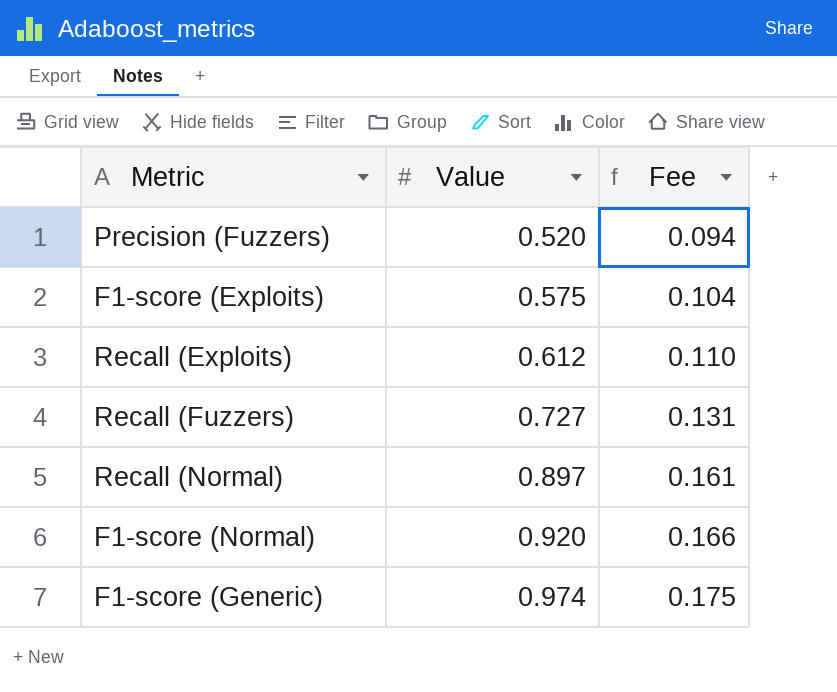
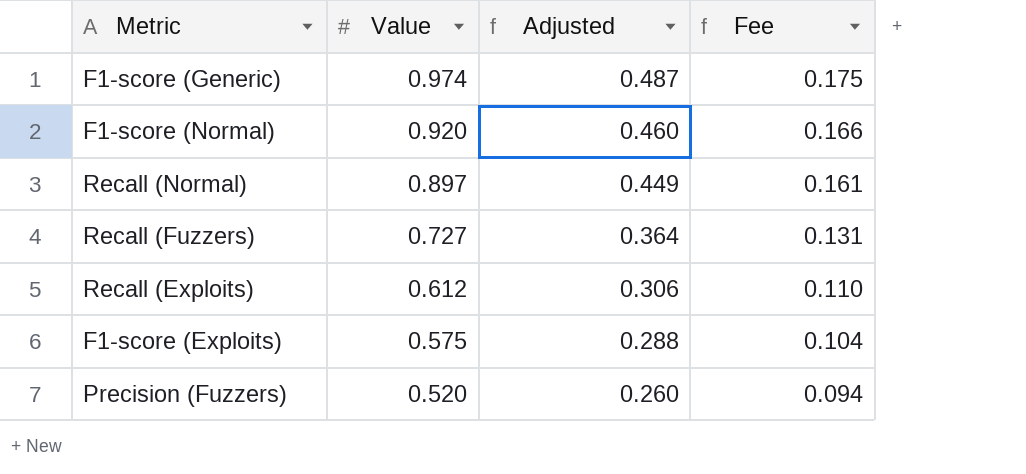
row order: Value ascending -> Value descending
column Adjusted | formula: none -> [Value] * 0.5

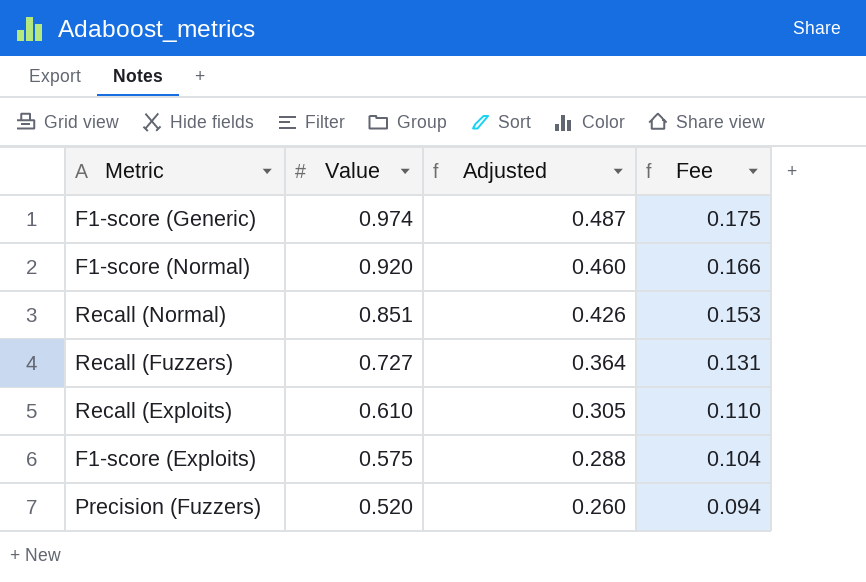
Recall (Normal) | Value: 0.897 -> 0.851
Recall (Normal) | Adjusted: 0.449 -> 0.426
Recall (Normal) | Fee: 0.161 -> 0.153
Recall (Exploits) | Value: 0.612 -> 0.610
Recall (Exploits) | Adjusted: 0.306 -> 0.305

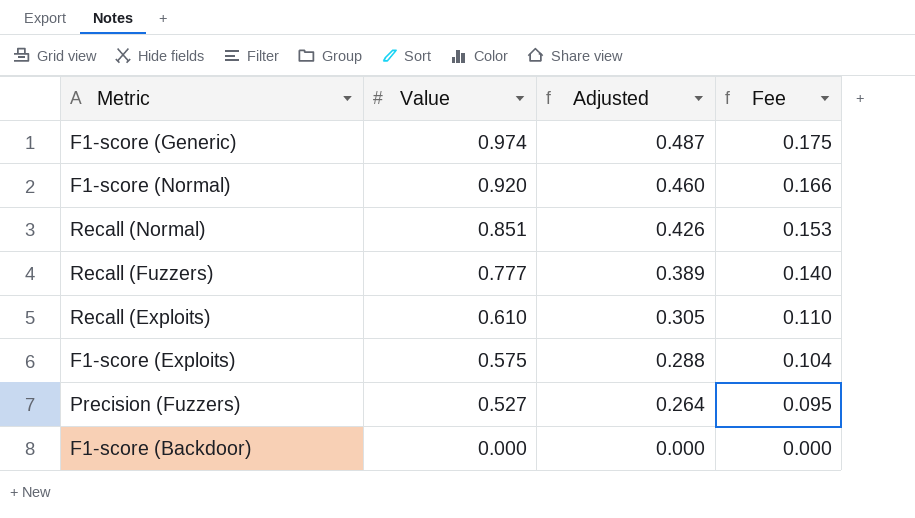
Recall (Fuzzers) | Value: 0.727 -> 0.777
Recall (Fuzzers) | Adjusted: 0.364 -> 0.389
Recall (Fuzzers) | Fee: 0.131 -> 0.140
Precision (Fuzzers) | Value: 0.520 -> 0.527
Precision (Fuzzers) | Adjusted: 0.260 -> 0.264
Precision (Fuzzers) | Fee: 0.094 -> 0.095
row F1-score (Backdoor): none -> 0.000 | 0.000 | 0.000

